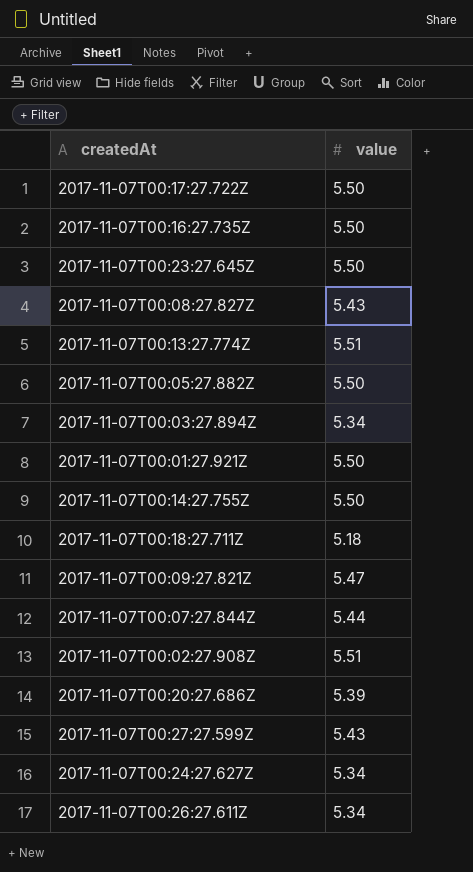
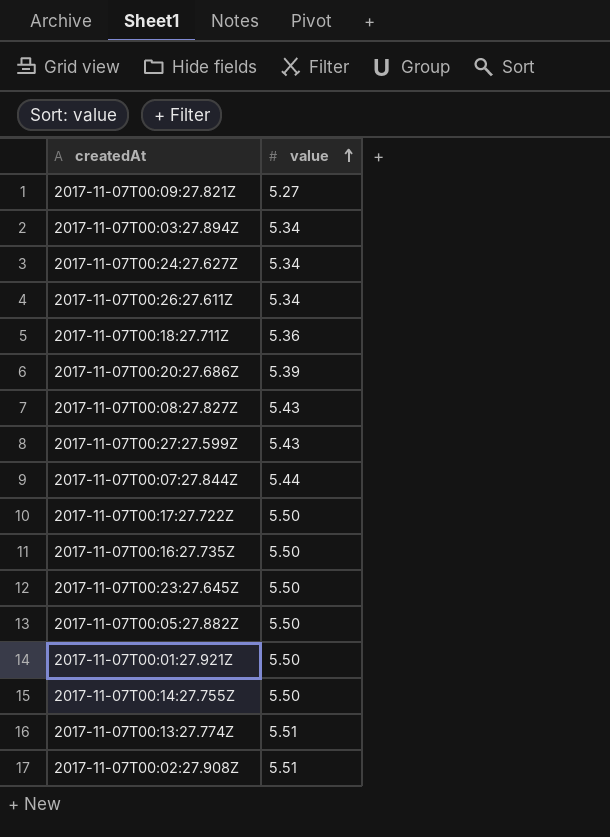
row order: none -> value ascending
2017-11-07T00:09:27.821Z | value: 5.47 -> 5.27
2017-11-07T00:18:27.711Z | value: 5.18 -> 5.36

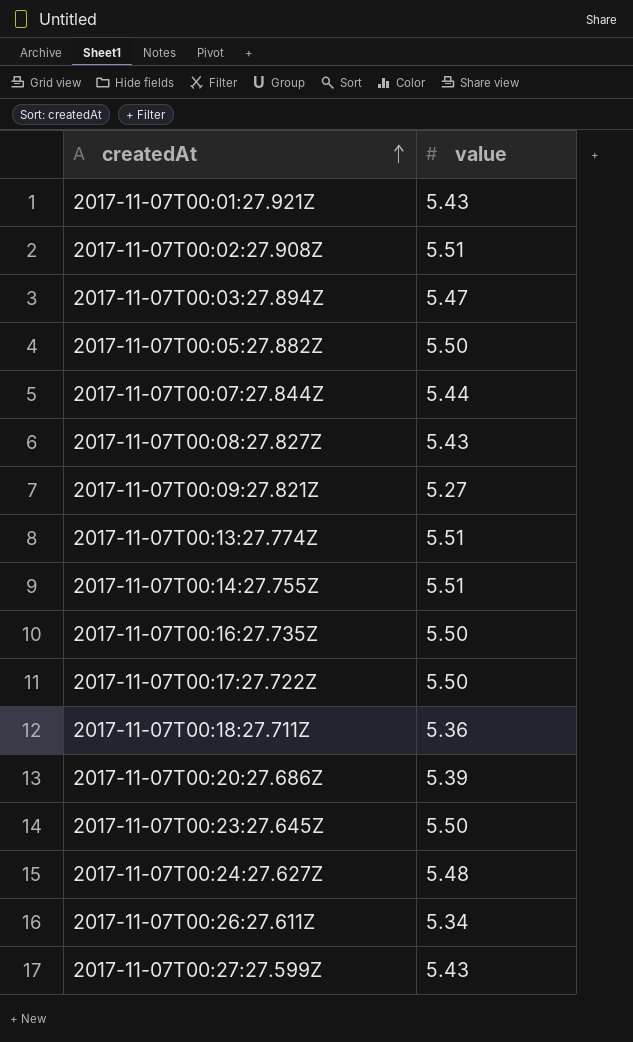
row order: value ascending -> createdAt ascending
2017-11-07T00:01:27.921Z | value: 5.50 -> 5.43
2017-11-07T00:03:27.894Z | value: 5.34 -> 5.47
2017-11-07T00:14:27.755Z | value: 5.50 -> 5.51
2017-11-07T00:24:27.627Z | value: 5.34 -> 5.48

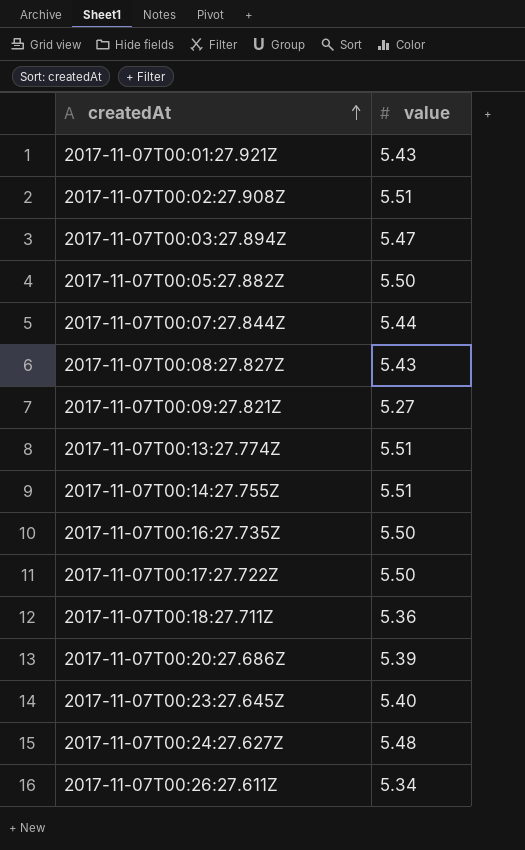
row 2017-11-07T00:27:27.599Z: 5.43 -> none
2017-11-07T00:23:27.645Z | value: 5.50 -> 5.40

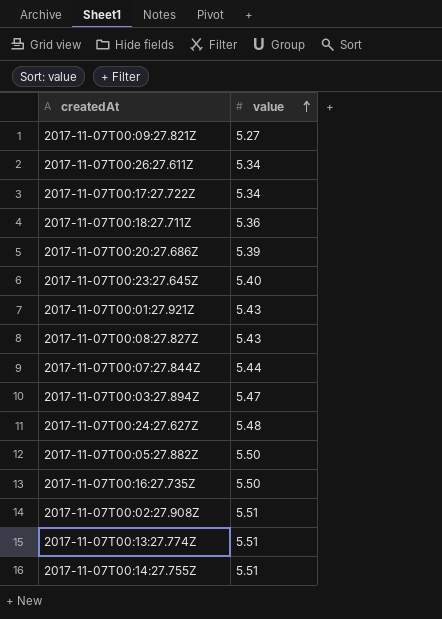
row order: createdAt ascending -> value ascending
2017-11-07T00:17:27.722Z | value: 5.50 -> 5.34

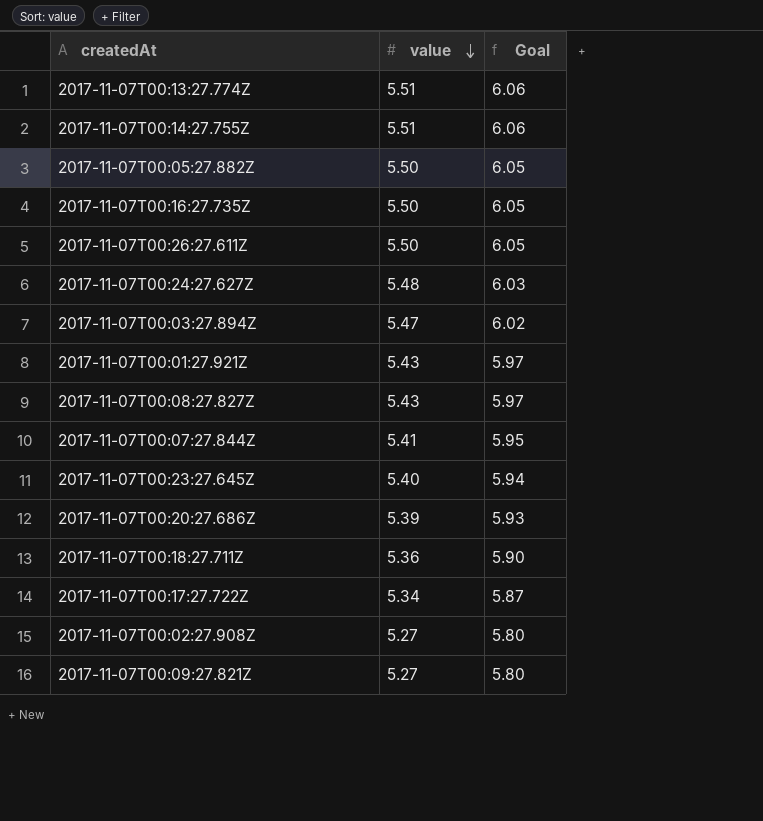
row order: value ascending -> value descending
column Goal | formula: none -> [value] * 1.1
2017-11-07T00:26:27.611Z | value: 5.34 -> 5.50
2017-11-07T00:07:27.844Z | value: 5.44 -> 5.41
2017-11-07T00:02:27.908Z | value: 5.51 -> 5.27

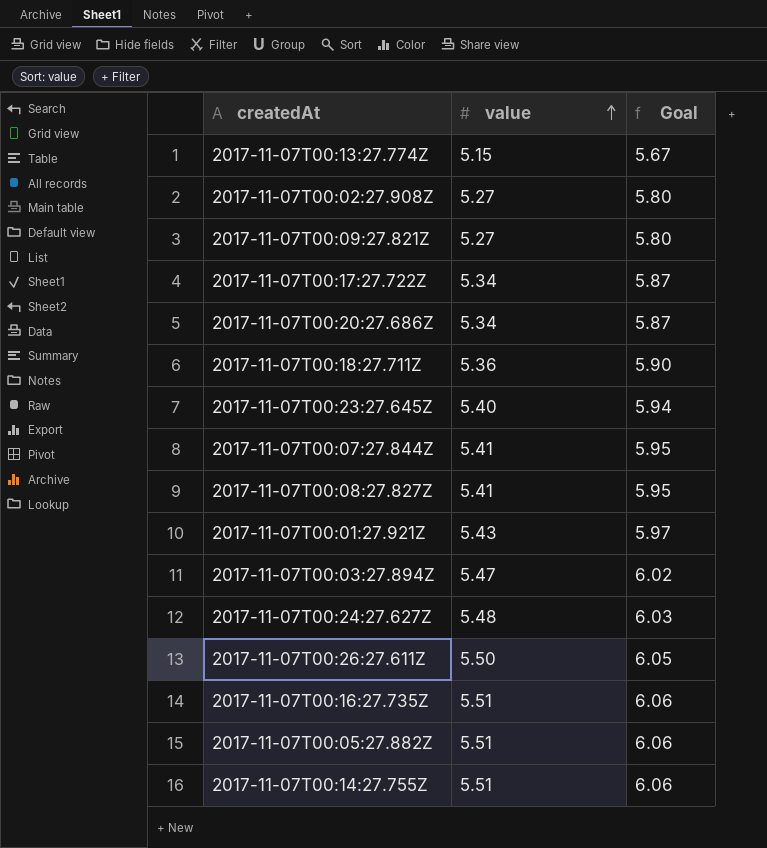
row order: value descending -> value ascending
2017-11-07T00:13:27.774Z | value: 5.51 -> 5.15
2017-11-07T00:13:27.774Z | Goal: 6.06 -> 5.67
2017-11-07T00:20:27.686Z | value: 5.39 -> 5.34
2017-11-07T00:20:27.686Z | Goal: 5.93 -> 5.87
2017-11-07T00:08:27.827Z | value: 5.43 -> 5.41
2017-11-07T00:08:27.827Z | Goal: 5.97 -> 5.95
2017-11-07T00:16:27.735Z | value: 5.50 -> 5.51
2017-11-07T00:16:27.735Z | Goal: 6.05 -> 6.06
2017-11-07T00:05:27.882Z | value: 5.50 -> 5.51
2017-11-07T00:05:27.882Z | Goal: 6.05 -> 6.06

